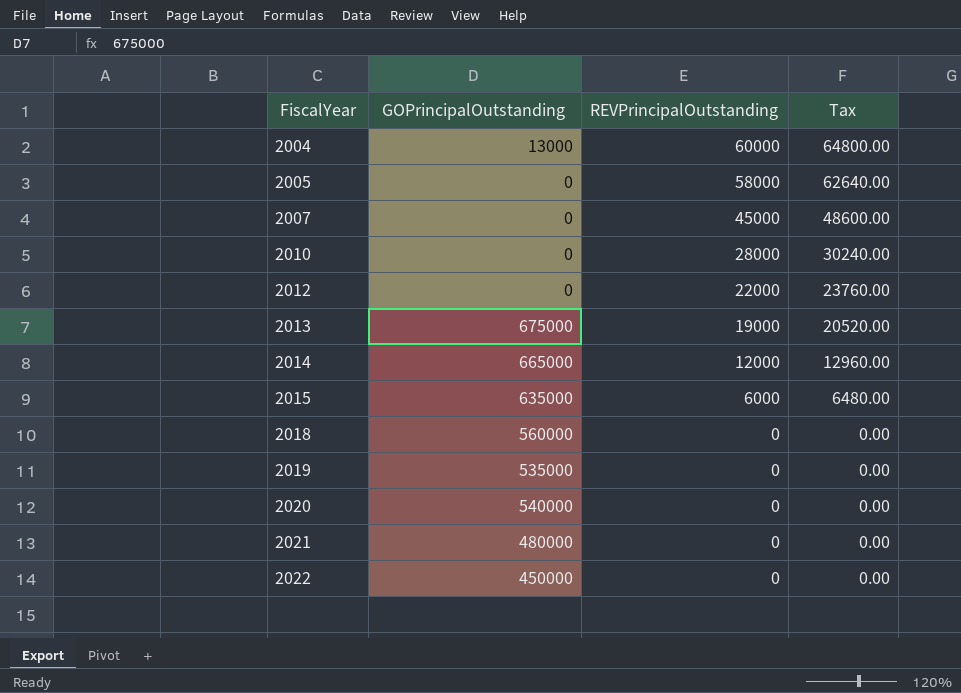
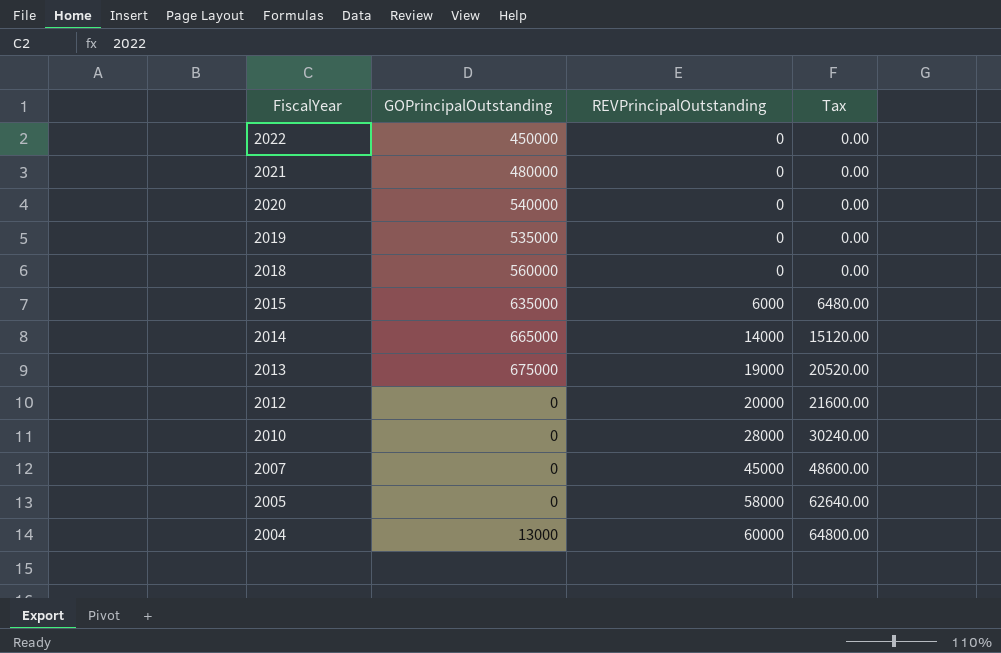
row order: FiscalYear ascending -> FiscalYear descending
2014 | REVPrincipalOutstanding: 12000 -> 14000
2014 | Tax: 12960.00 -> 15120.00
2012 | REVPrincipalOutstanding: 22000 -> 20000
2012 | Tax: 23760.00 -> 21600.00

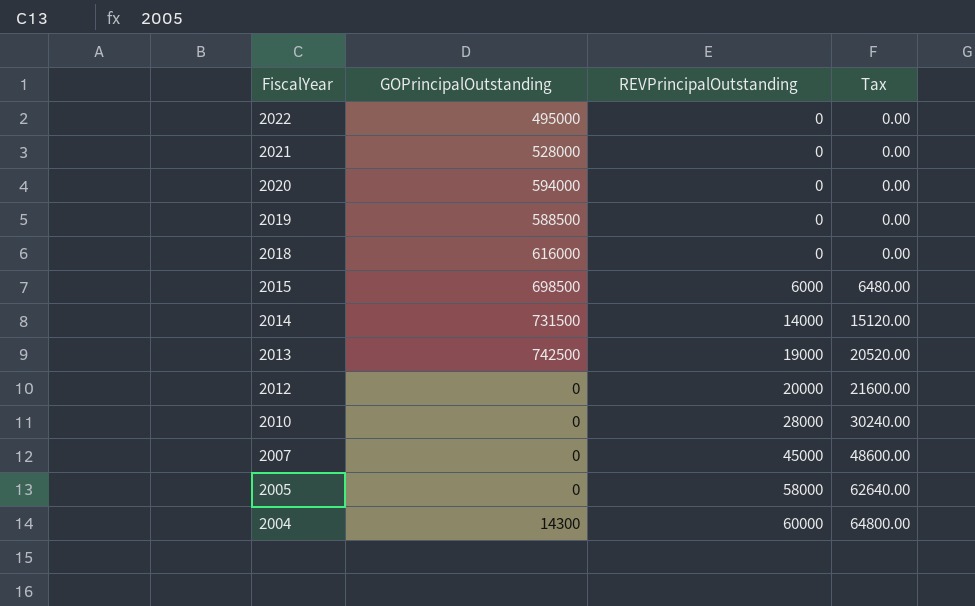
2022 | GOPrincipalOutstanding: 450000 -> 495000
2021 | GOPrincipalOutstanding: 480000 -> 528000
2020 | GOPrincipalOutstanding: 540000 -> 594000
2019 | GOPrincipalOutstanding: 535000 -> 588500
2018 | GOPrincipalOutstanding: 560000 -> 616000
2015 | GOPrincipalOutstanding: 635000 -> 698500
2014 | GOPrincipalOutstanding: 665000 -> 731500
2013 | GOPrincipalOutstanding: 675000 -> 742500
2004 | GOPrincipalOutstanding: 13000 -> 14300

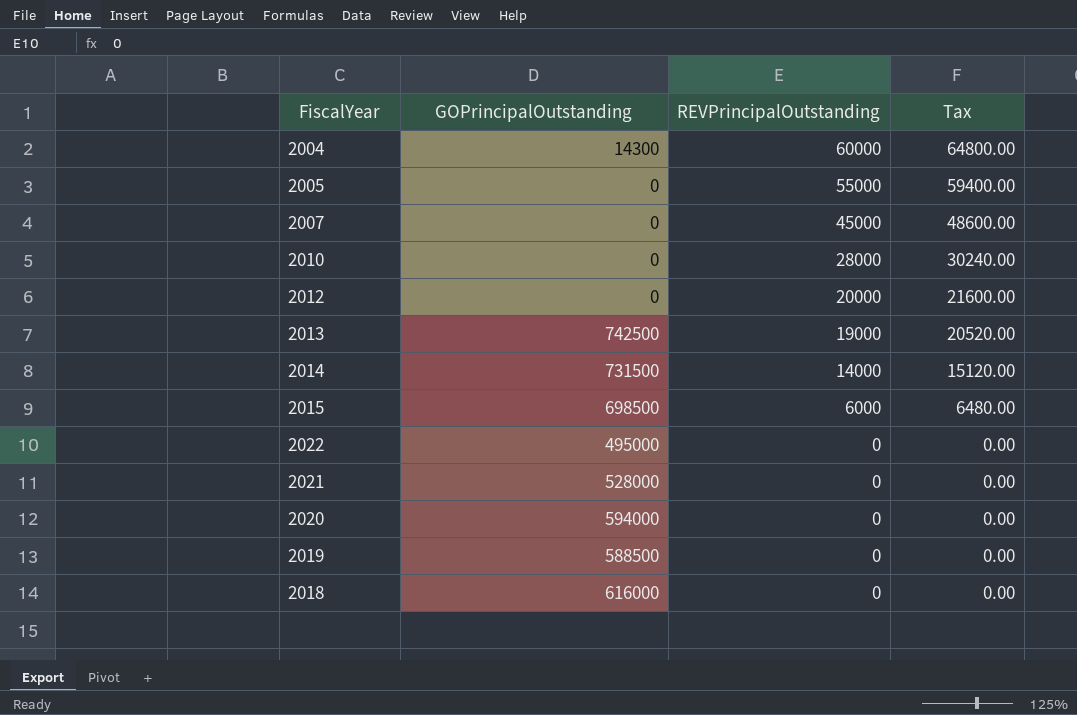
row order: FiscalYear descending -> REVPrincipalOutstanding descending
2005 | REVPrincipalOutstanding: 58000 -> 55000
2005 | Tax: 62640.00 -> 59400.00

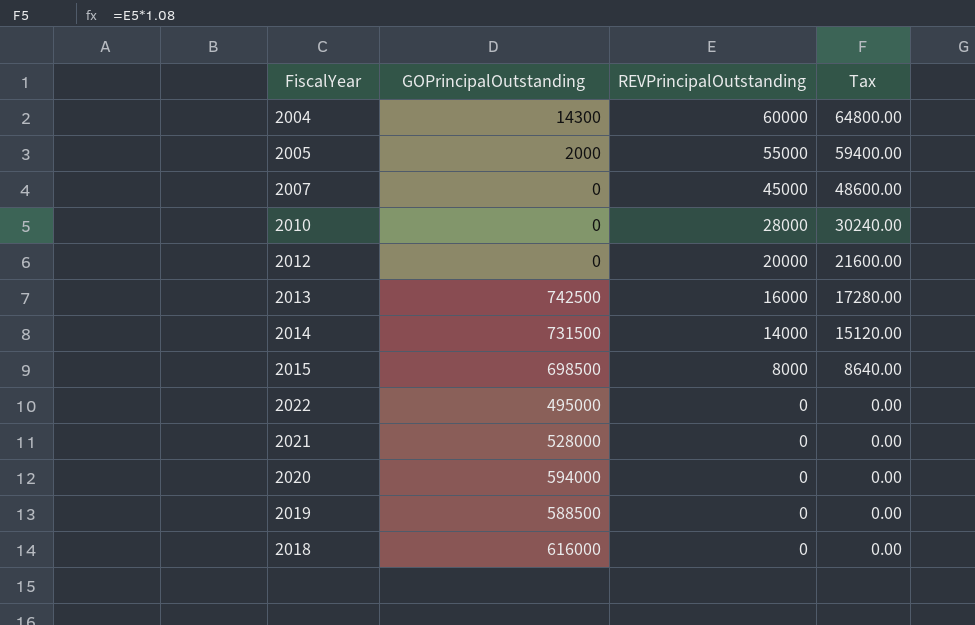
2005 | GOPrincipalOutstanding: 0 -> 2000
2013 | REVPrincipalOutstanding: 19000 -> 16000
2013 | Tax: 20520.00 -> 17280.00
2015 | REVPrincipalOutstanding: 6000 -> 8000
2015 | Tax: 6480.00 -> 8640.00

